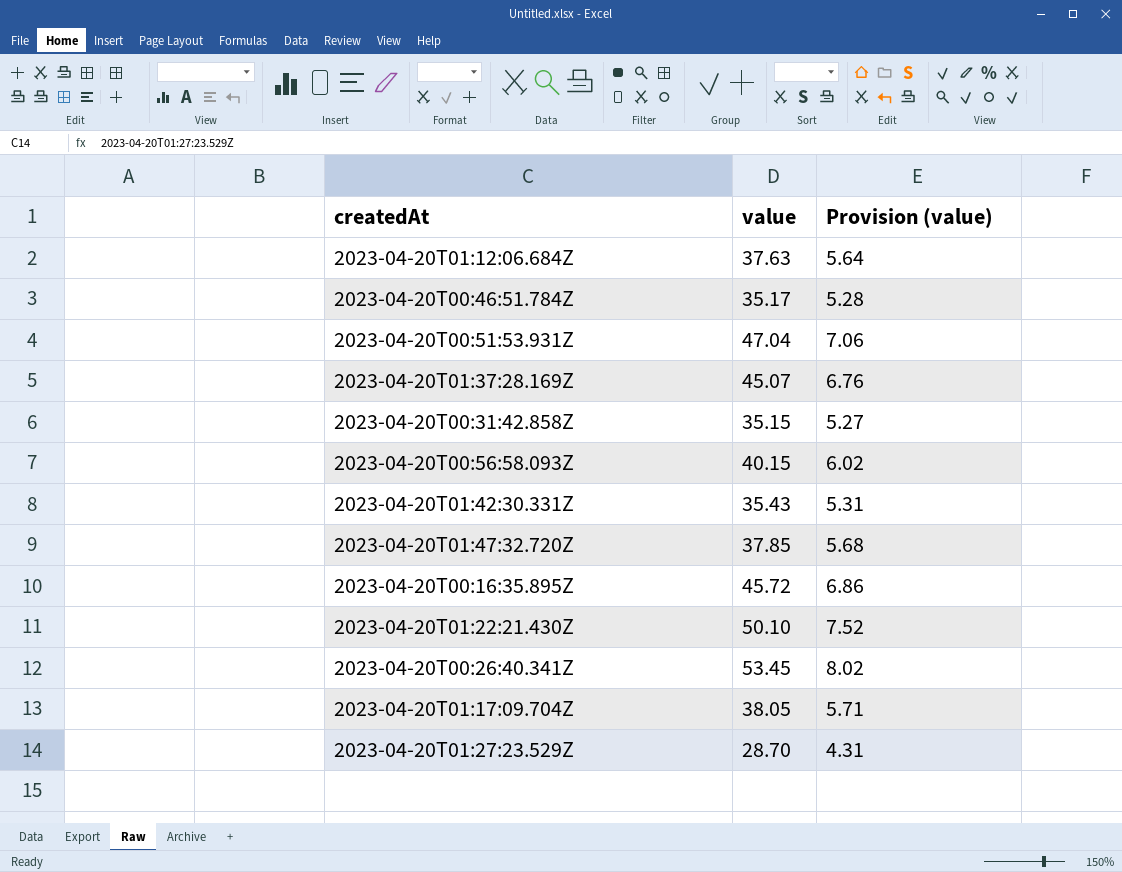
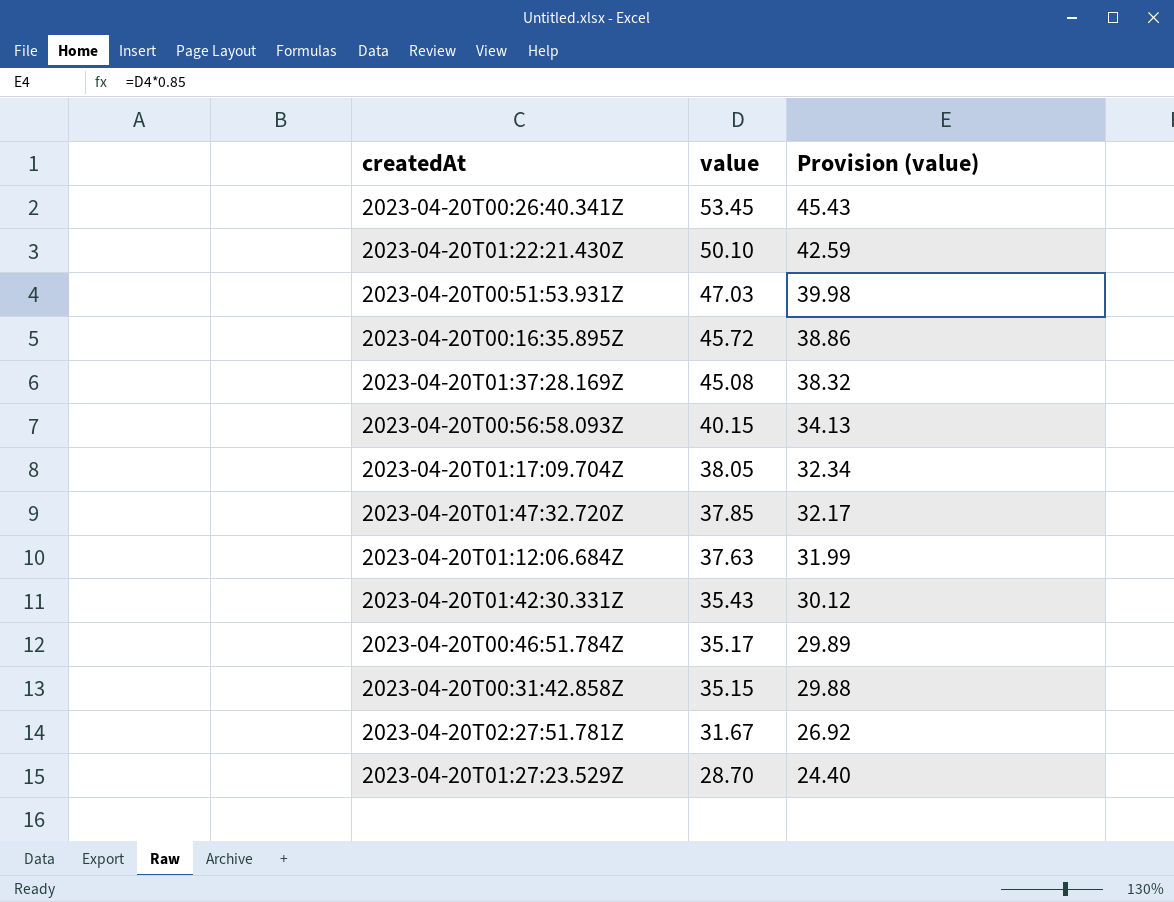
row order: none -> value descending
column Provision (value) | formula: [value] * 0.15 -> [value] * 0.85
2023-04-20T00:51:53.931Z | value: 47.04 -> 47.03
2023-04-20T01:37:28.169Z | value: 45.07 -> 45.08
row 2023-04-20T02:27:51.781Z: none -> 31.67 | 26.92

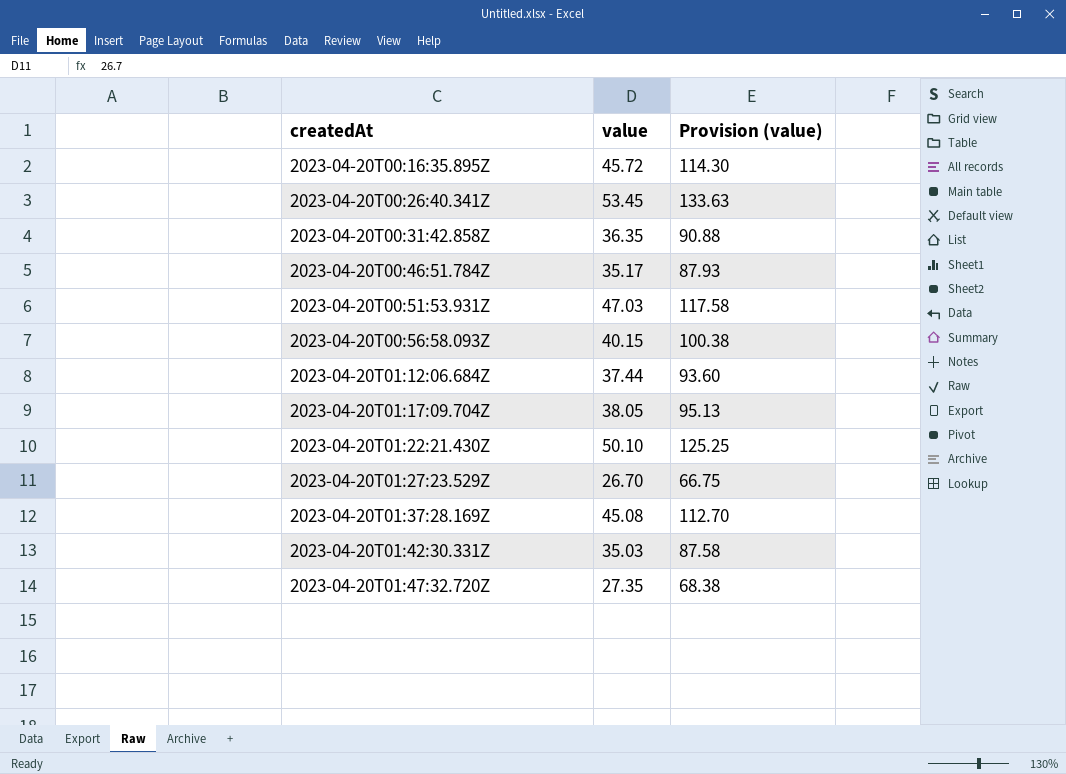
row order: value descending -> createdAt ascending
column Provision (value) | formula: [value] * 0.85 -> [value] * 2.5
row 2023-04-20T02:27:51.781Z: 31.67 | 26.92 -> none
2023-04-20T00:31:42.858Z | value: 35.15 -> 36.35
2023-04-20T01:12:06.684Z | value: 37.63 -> 37.44
2023-04-20T01:27:23.529Z | value: 28.70 -> 26.70
2023-04-20T01:42:30.331Z | value: 35.43 -> 35.03
2023-04-20T01:47:32.720Z | value: 37.85 -> 27.35

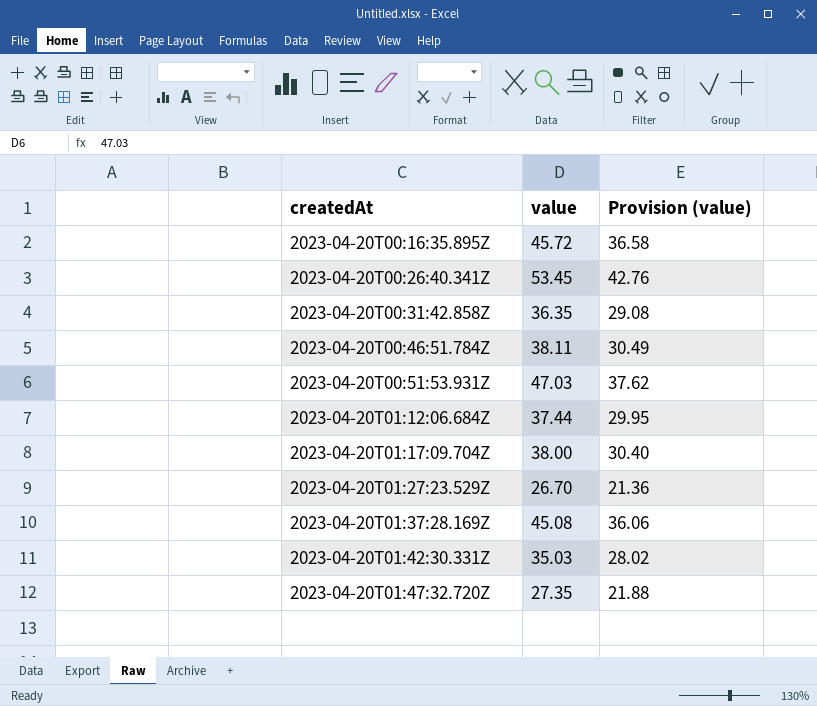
column Provision (value) | formula: [value] * 2.5 -> [value] * 0.8
row 2023-04-20T00:56:58.093Z: 40.15 | 100.38 -> none
row 2023-04-20T01:22:21.430Z: 50.10 | 125.25 -> none
2023-04-20T00:46:51.784Z | value: 35.17 -> 38.11
2023-04-20T01:17:09.704Z | value: 38.05 -> 38.00

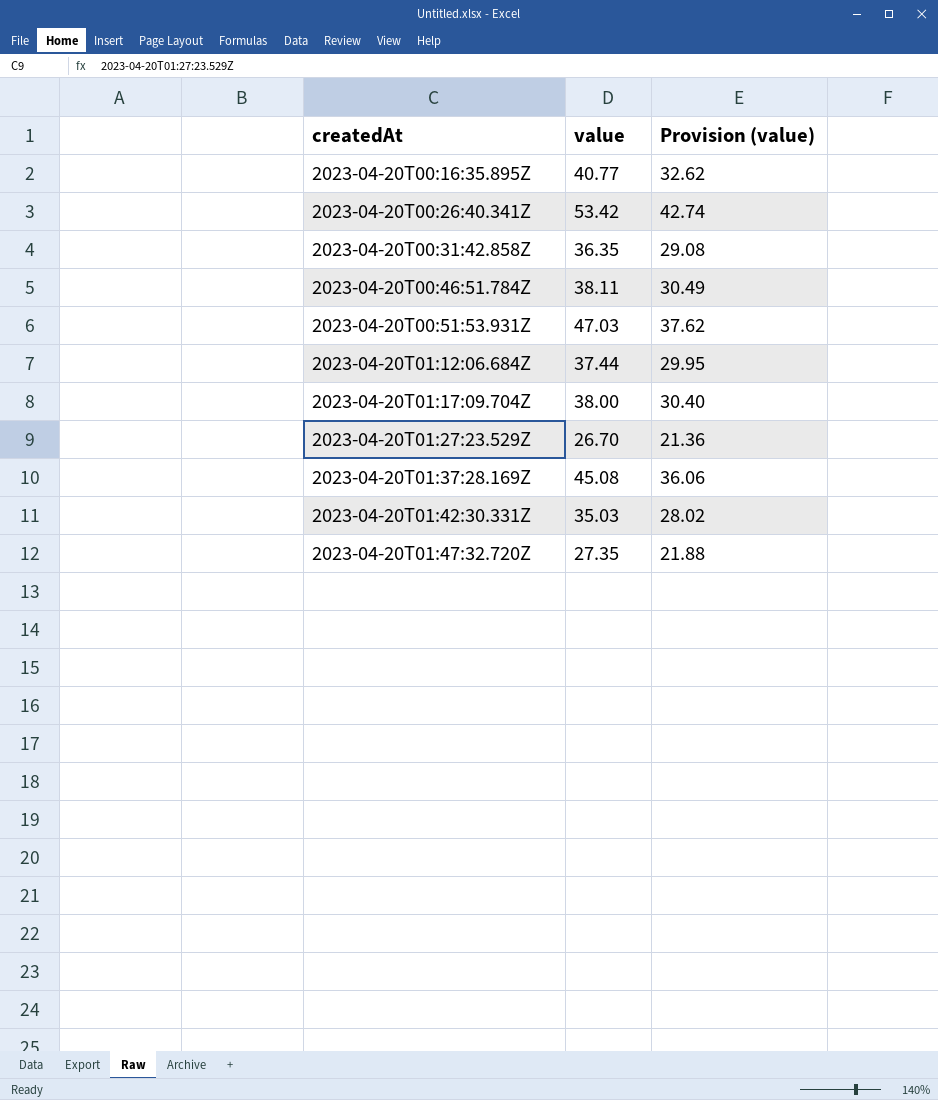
2023-04-20T00:16:35.895Z | value: 45.72 -> 40.77
2023-04-20T00:16:35.895Z | Provision (value): 36.58 -> 32.62
2023-04-20T00:26:40.341Z | value: 53.45 -> 53.42
2023-04-20T00:26:40.341Z | Provision (value): 42.76 -> 42.74

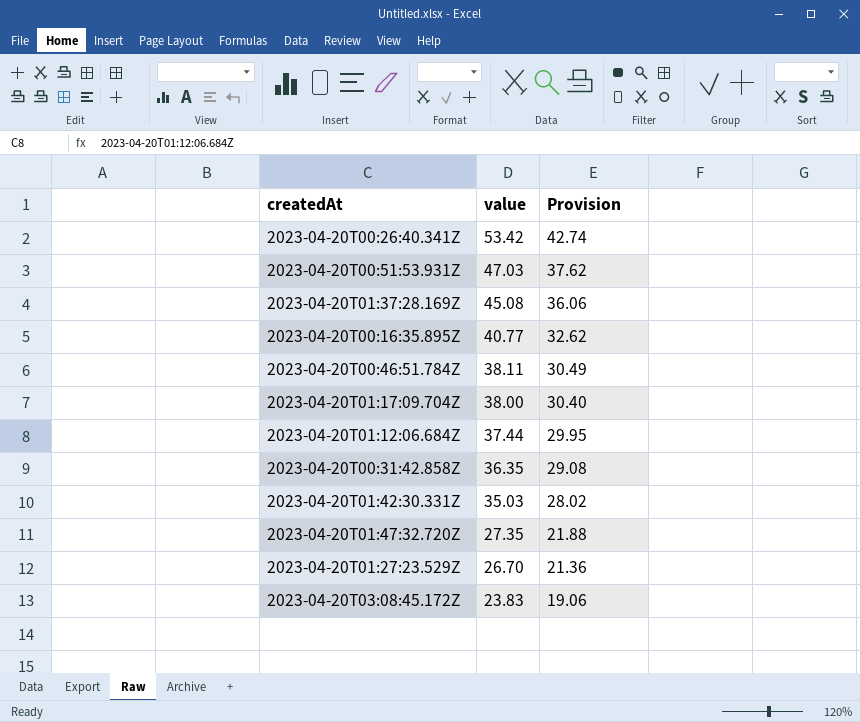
row order: createdAt ascending -> value descending
column name: Provision (value) -> Provision
row 2023-04-20T03:08:45.172Z: none -> 23.83 | 19.06

